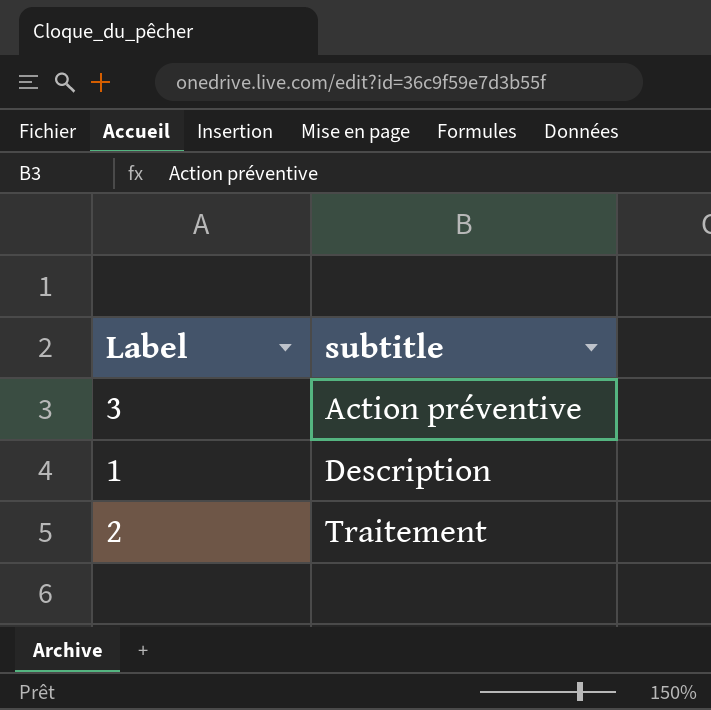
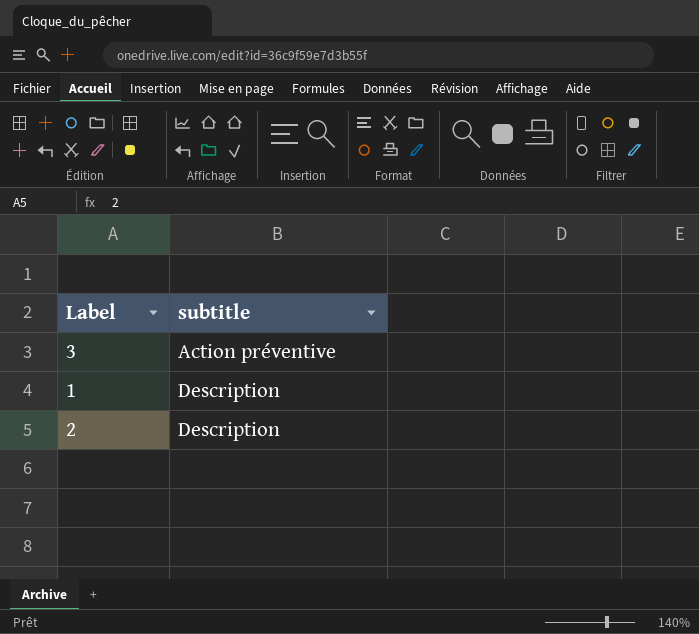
2 | subtitle: Traitement -> Description

